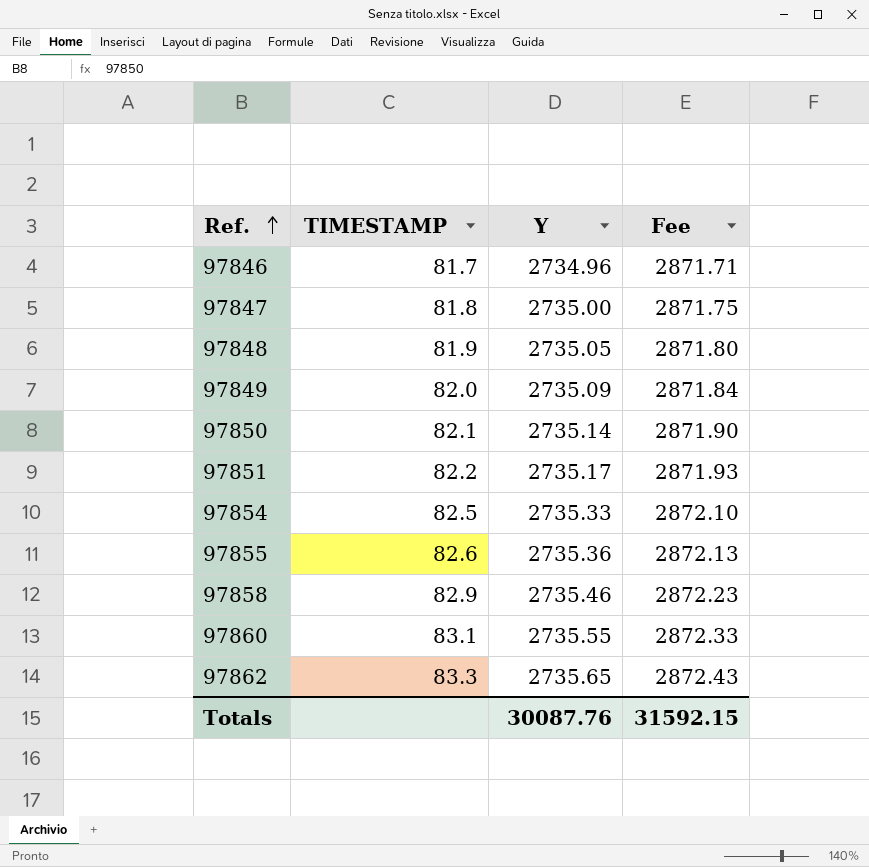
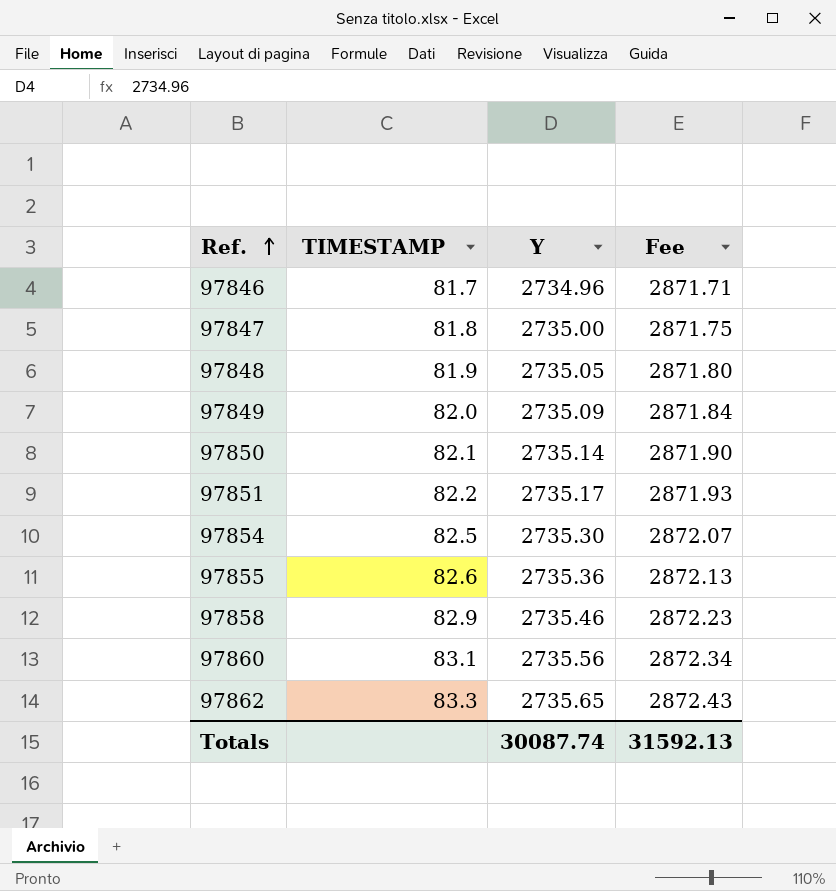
97854 | Y: 2735.33 -> 2735.30
97854 | Fee: 2872.10 -> 2872.07
97860 | Y: 2735.55 -> 2735.56
97860 | Fee: 2872.33 -> 2872.34
Totals | Y: 30087.76 -> 30087.74
Totals | Fee: 31592.15 -> 31592.13

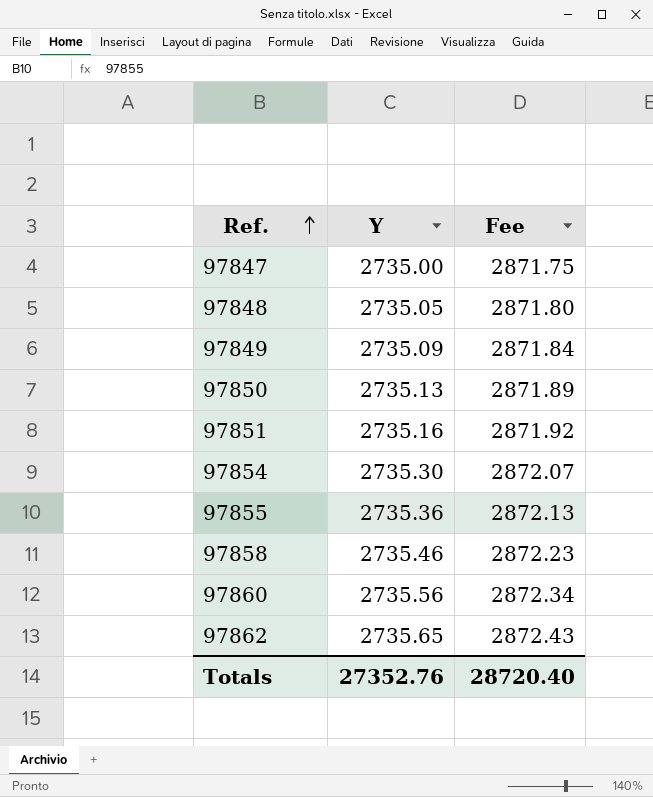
column TIMESTAMP | position: 2 -> none
row 97846: 81.7 | 2734.96 | 2871.71 -> none
97850 | Y: 2735.14 -> 2735.13
97850 | Fee: 2871.90 -> 2871.89
97851 | Y: 2735.17 -> 2735.16
97851 | Fee: 2871.93 -> 2871.92
Totals | Y: 30087.74 -> 27352.76
Totals | Fee: 31592.13 -> 28720.40

